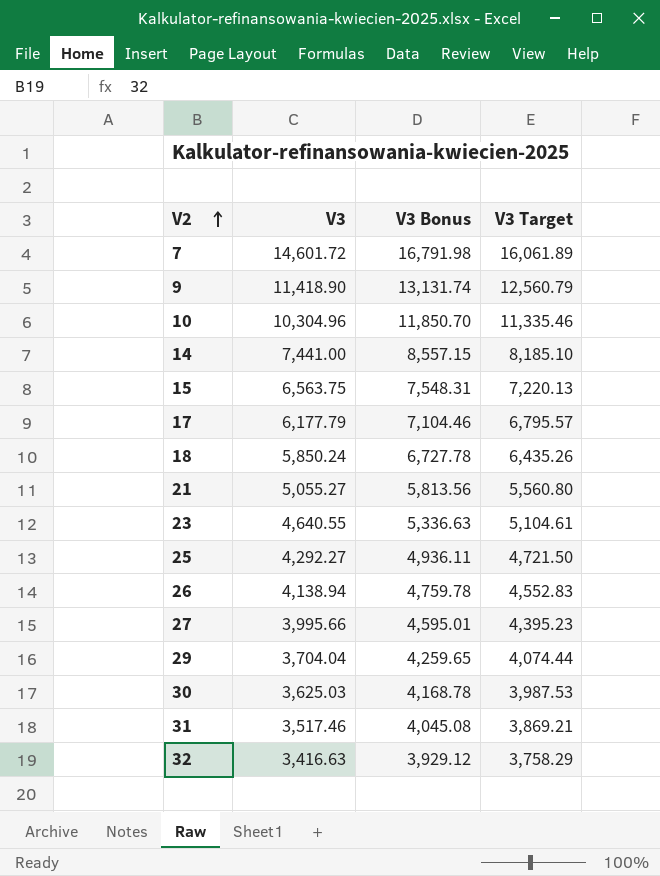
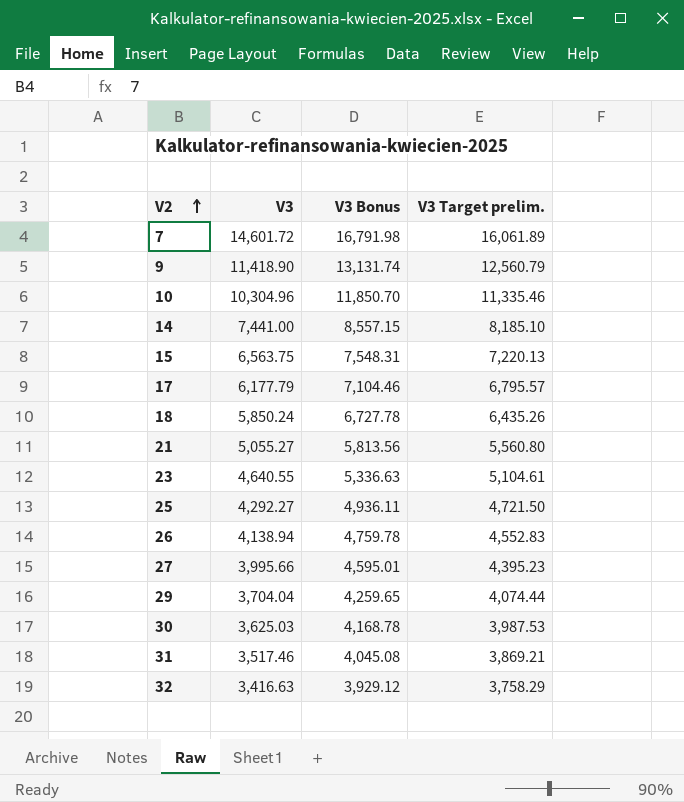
column name: V3 Target -> V3 Target prelim.

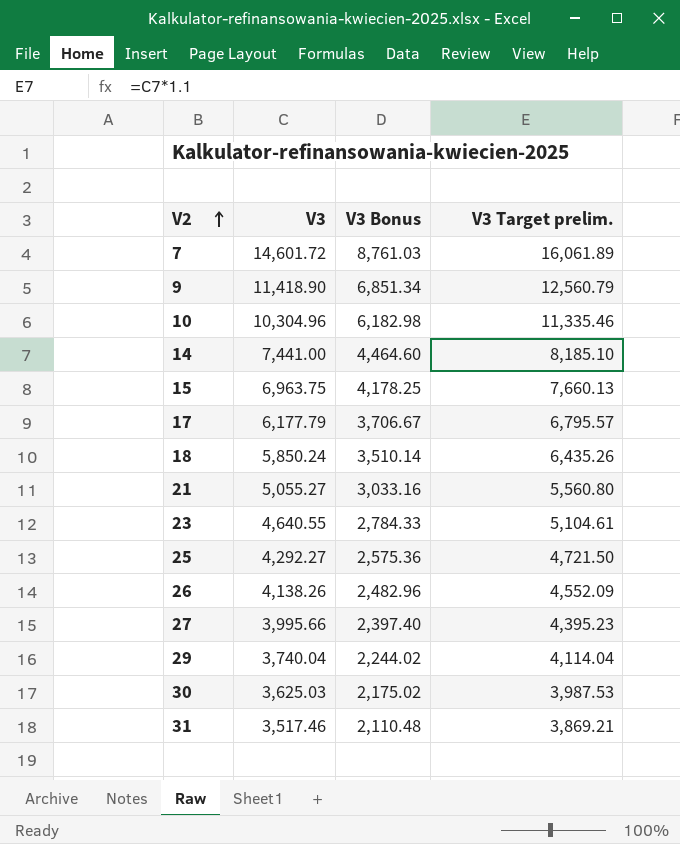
column V3 Bonus | formula: [V3] * 1.15 -> [V3] * 0.6
row 32: 3,416.63 | 3,929.12 | 3,758.29 -> none
15 | V3: 6,563.75 -> 6,963.75
15 | V3 Target prelim.: 7,220.13 -> 7,660.13
26 | V3: 4,138.94 -> 4,138.26
26 | V3 Target prelim.: 4,552.83 -> 4,552.09
29 | V3: 3,704.04 -> 3,740.04
29 | V3 Target prelim.: 4,074.44 -> 4,114.04

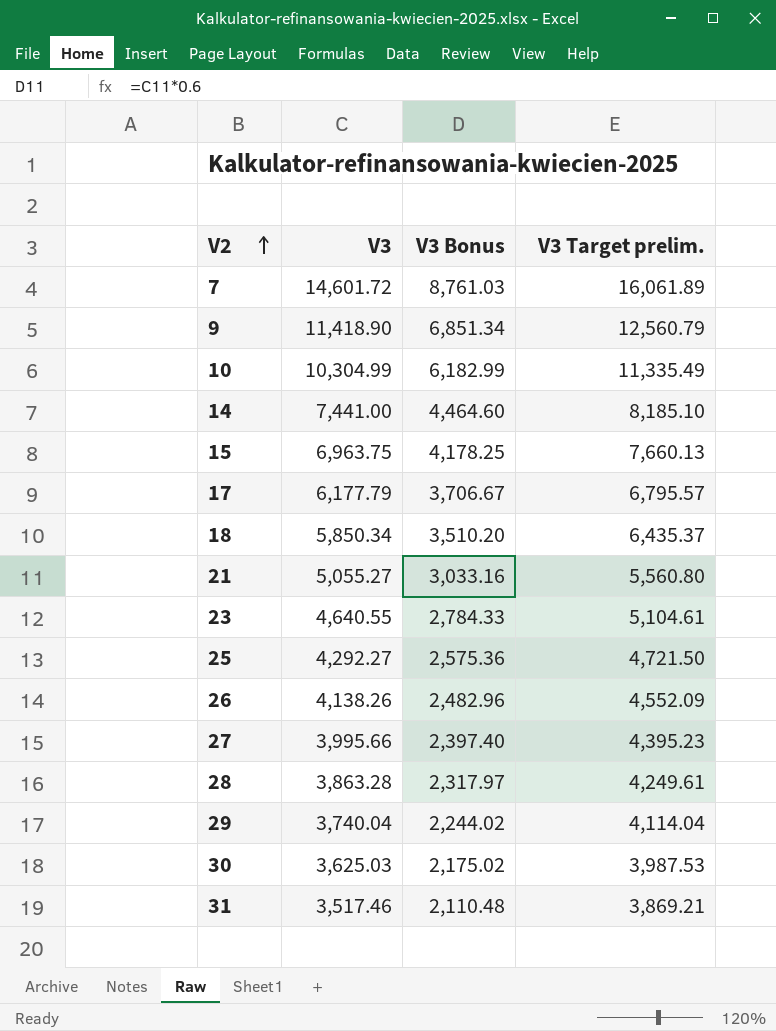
10 | V3: 10,304.96 -> 10,304.99
10 | V3 Bonus: 6,182.98 -> 6,182.99
10 | V3 Target prelim.: 11,335.46 -> 11,335.49
18 | V3: 5,850.24 -> 5,850.34
18 | V3 Bonus: 3,510.14 -> 3,510.20
18 | V3 Target prelim.: 6,435.26 -> 6,435.37
row 28: none -> 3,863.28 | 2,317.97 | 4,249.61

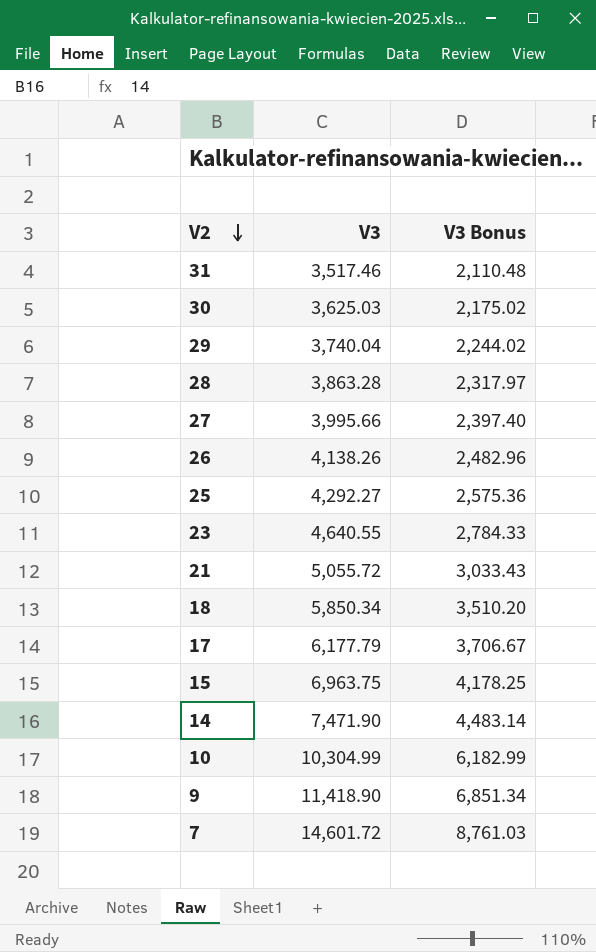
row order: V2 ascending -> V2 descending
column V3 Target prelim. | formula: [V3] * 1.1 -> none
21 | V3: 5,055.27 -> 5,055.72
21 | V3 Bonus: 3,033.16 -> 3,033.43
14 | V3: 7,441.00 -> 7,471.90
14 | V3 Bonus: 4,464.60 -> 4,483.14

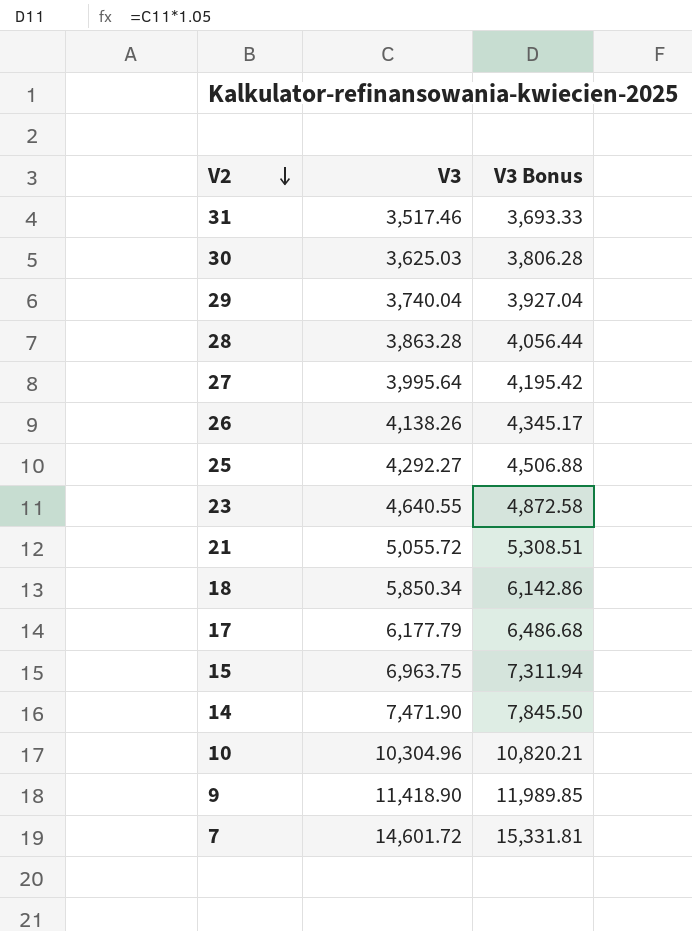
column V3 Bonus | formula: [V3] * 0.6 -> [V3] * 1.05
27 | V3: 3,995.66 -> 3,995.64
10 | V3: 10,304.99 -> 10,304.96

